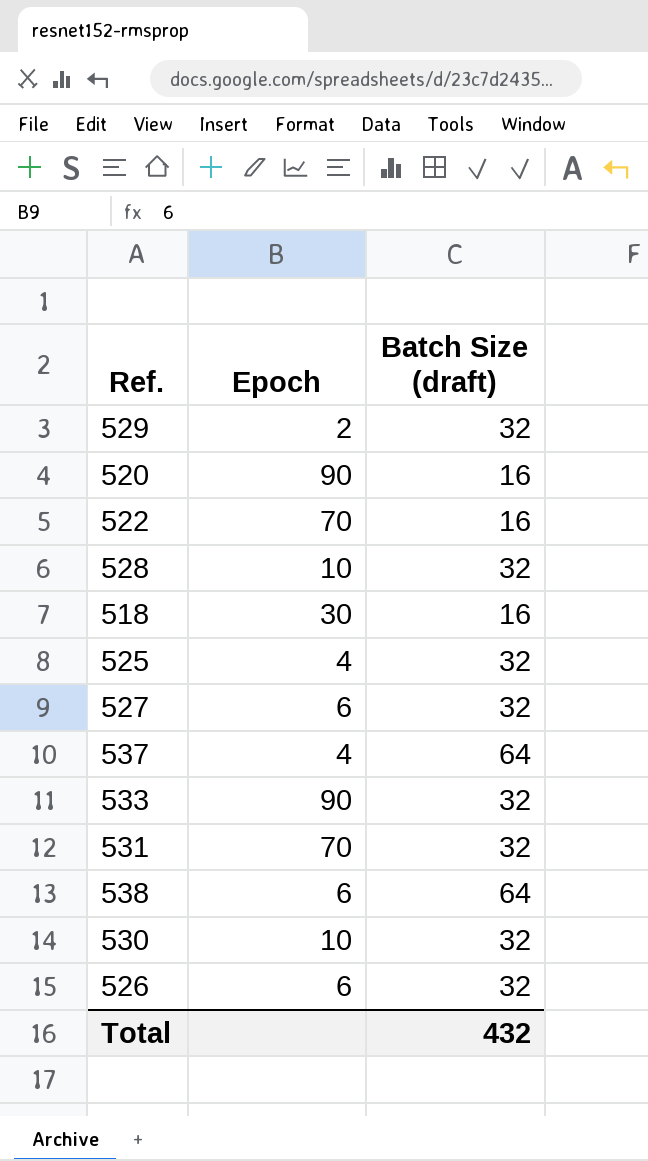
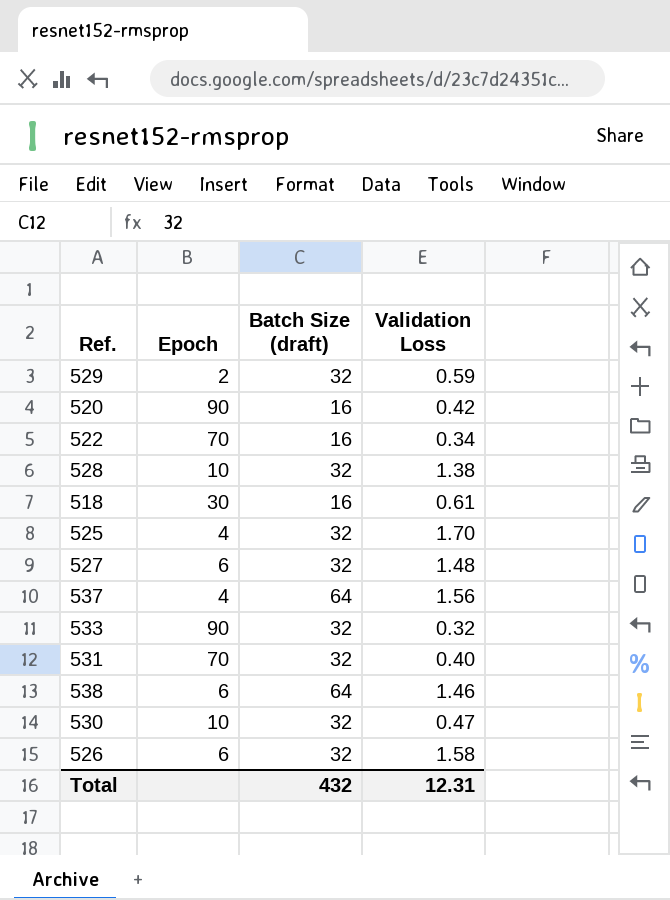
column Validation Loss | position: none -> 4

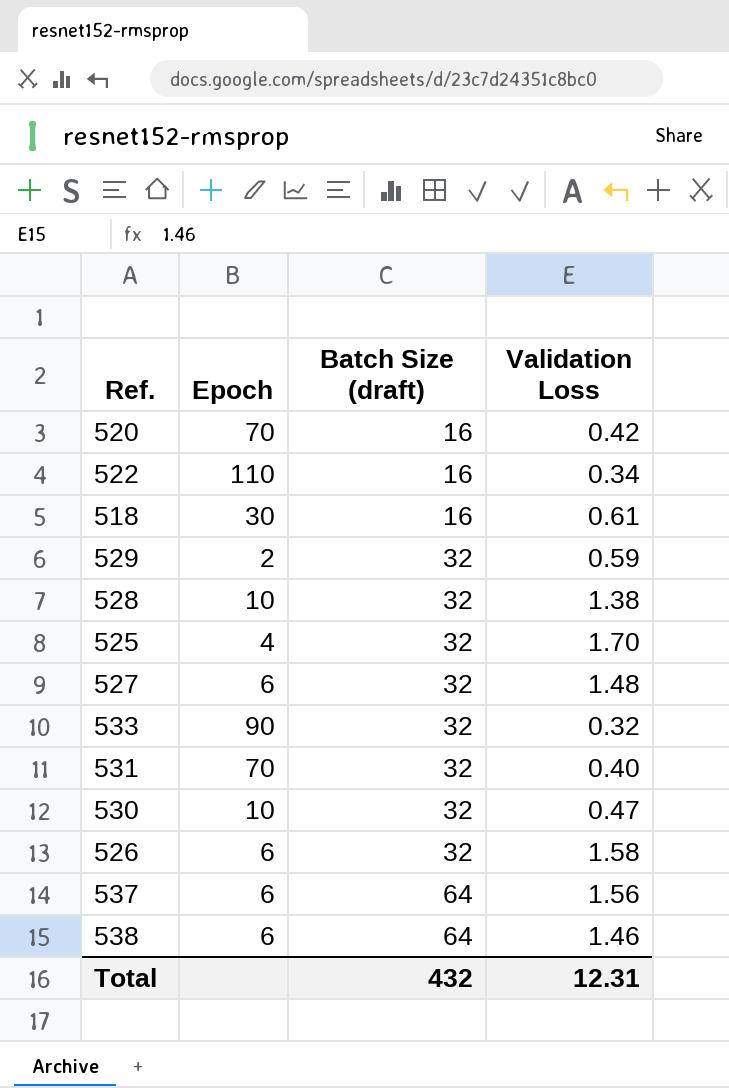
row order: none -> Batch Size (draft) ascending
520 | Epoch: 90 -> 70
522 | Epoch: 70 -> 110
537 | Epoch: 4 -> 6

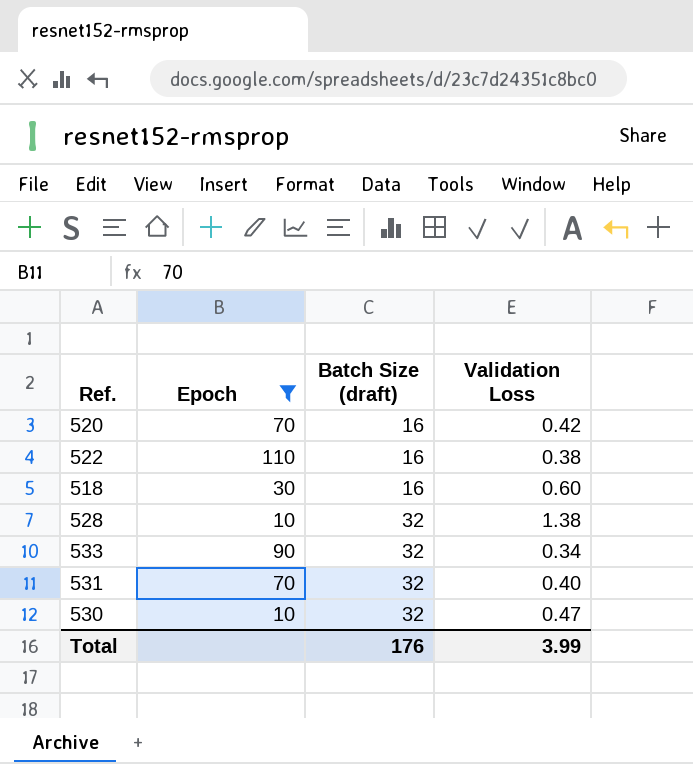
filter: none -> Epoch >= 10
522 | Validation Loss: 0.34 -> 0.38
518 | Validation Loss: 0.61 -> 0.60
533 | Validation Loss: 0.32 -> 0.34
Total | Batch Size (draft): 432 -> 176
Total | Validation Loss: 12.31 -> 3.99

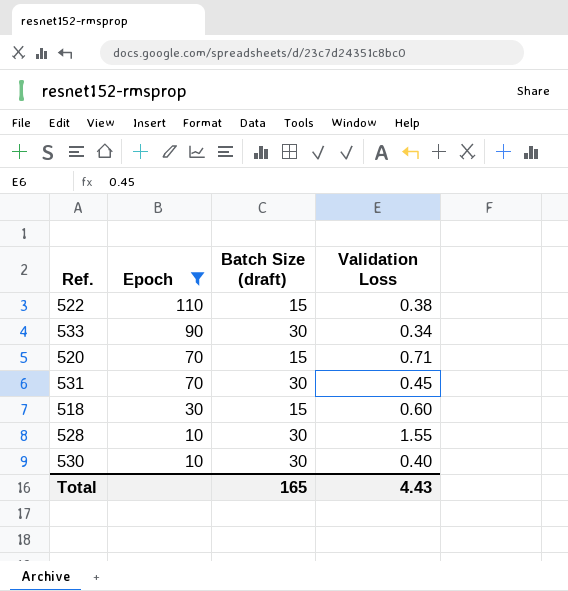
row order: Batch Size (draft) ascending -> Epoch descending
522 | Batch Size (draft): 16 -> 15
533 | Batch Size (draft): 32 -> 30
520 | Batch Size (draft): 16 -> 15
520 | Validation Loss: 0.42 -> 0.71
531 | Batch Size (draft): 32 -> 30
531 | Validation Loss: 0.40 -> 0.45
518 | Batch Size (draft): 16 -> 15
528 | Batch Size (draft): 32 -> 30
528 | Validation Loss: 1.38 -> 1.55
530 | Batch Size (draft): 32 -> 30
530 | Validation Loss: 0.47 -> 0.40
Total | Batch Size (draft): 176 -> 165
Total | Validation Loss: 3.99 -> 4.43

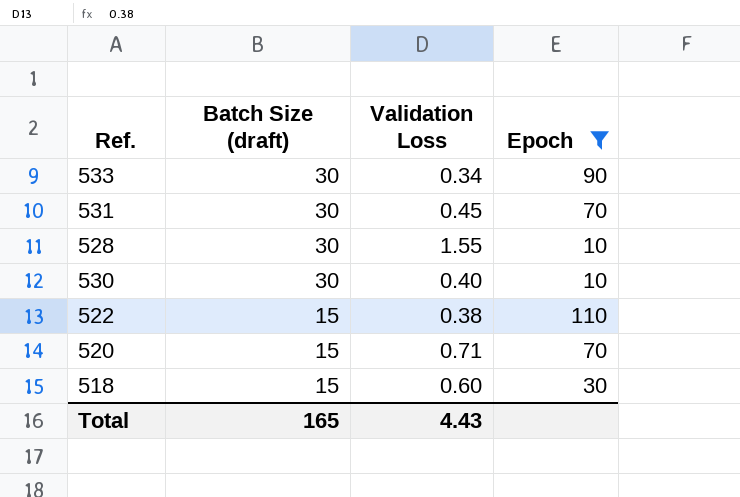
row order: Epoch descending -> Batch Size (draft) descending
column Epoch | position: 2 -> 4

